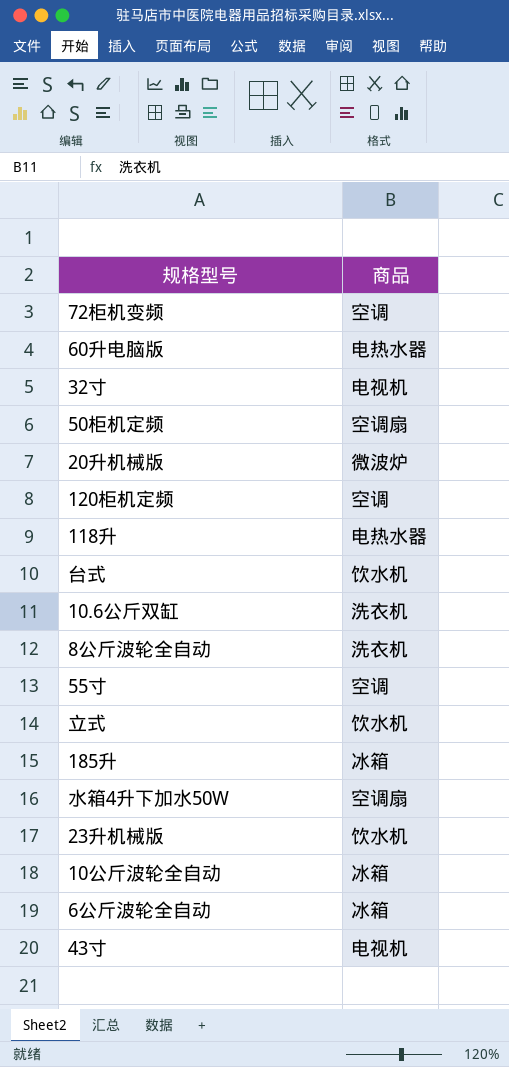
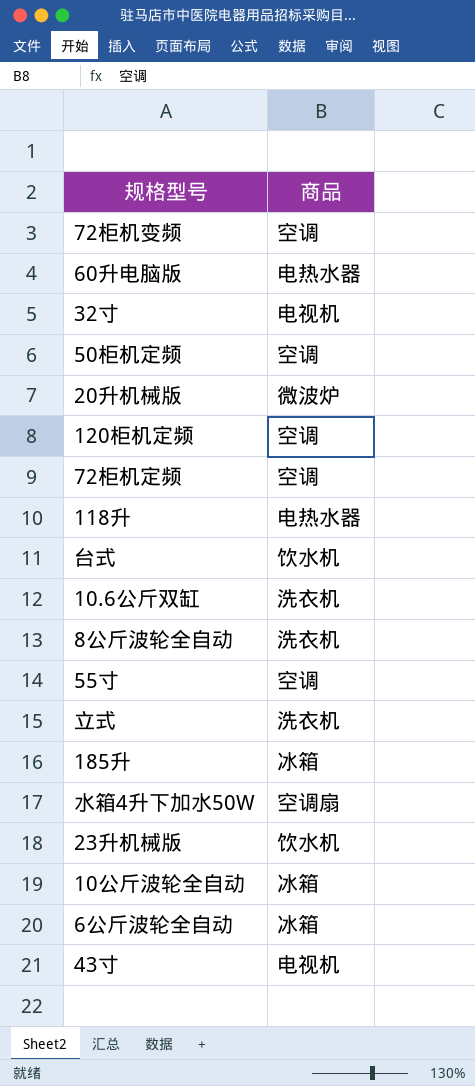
50柜机定频 | 商品: 空调扇 -> 空调
row 72柜机定频: none -> 空调
立式 | 商品: 饮水机 -> 洗衣机

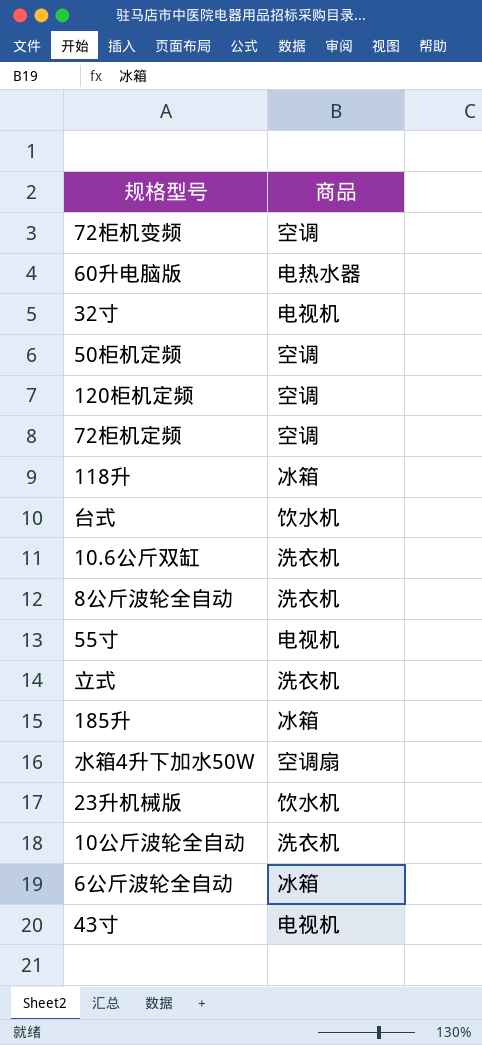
row 20升机械版: 微波炉 -> none
118升 | 商品: 电热水器 -> 冰箱
55寸 | 商品: 空调 -> 电视机
10公斤波轮全自动 | 商品: 冰箱 -> 洗衣机

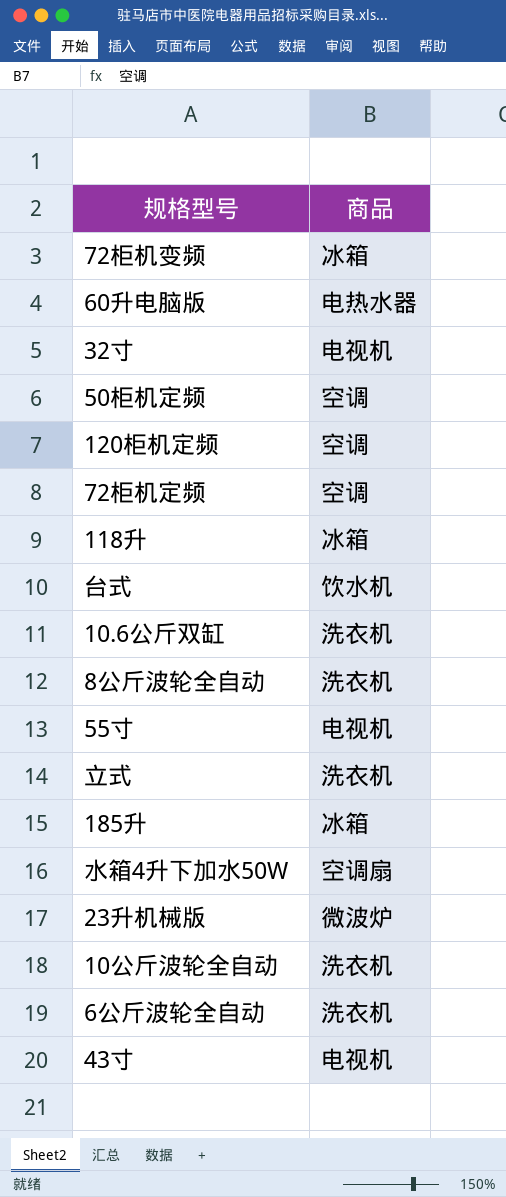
72柜机变频 | 商品: 空调 -> 冰箱
23升机械版 | 商品: 饮水机 -> 微波炉
6公斤波轮全自动 | 商品: 冰箱 -> 洗衣机

